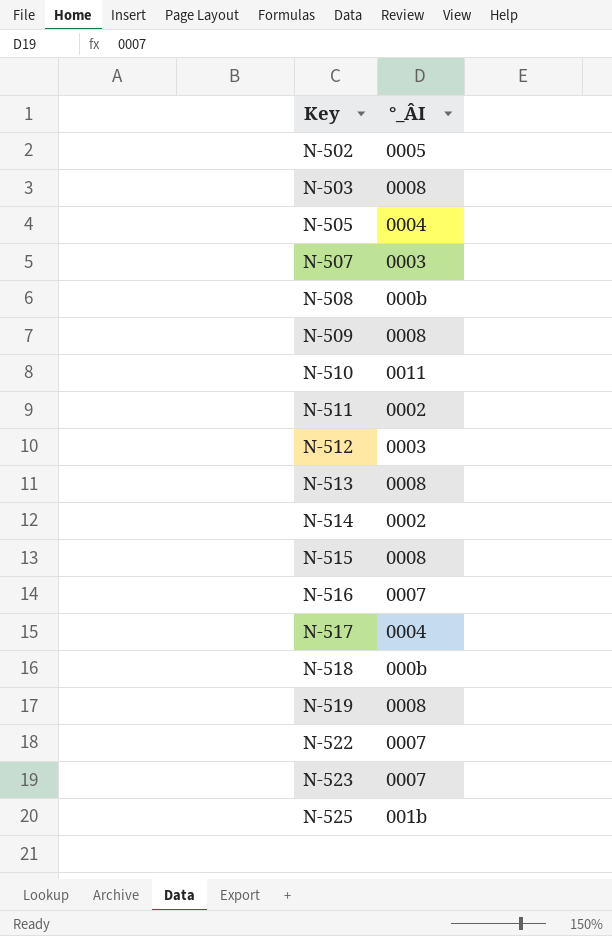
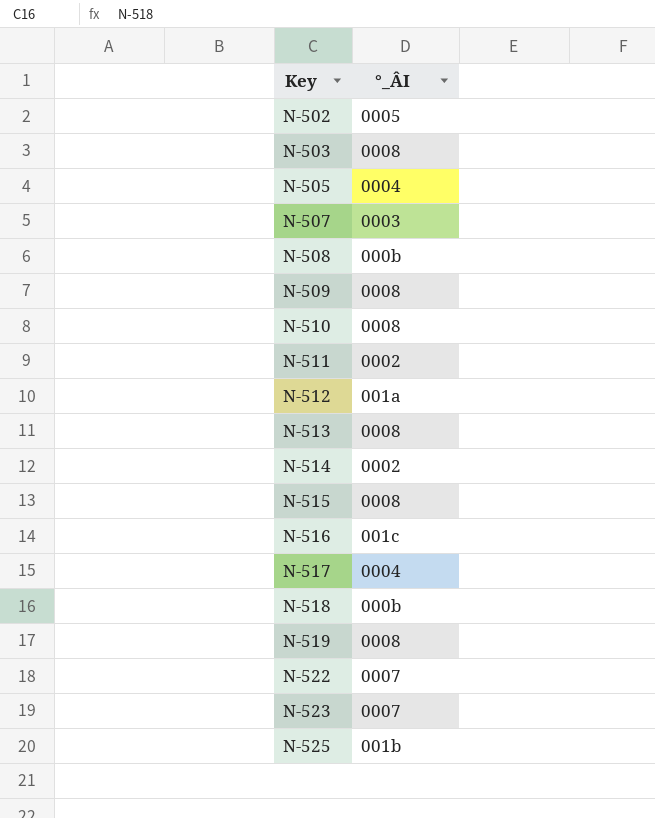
N-510 | °_ÂI: 0011 -> 0008
N-512 | °_ÂI: 0003 -> 001a
N-516 | °_ÂI: 0007 -> 001c

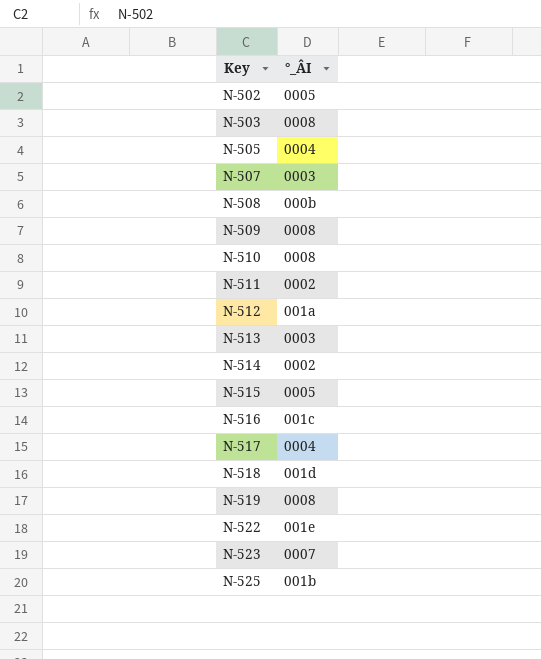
N-513 | °_ÂI: 0008 -> 0003
N-515 | °_ÂI: 0008 -> 0005
N-518 | °_ÂI: 000b -> 001d
N-522 | °_ÂI: 0007 -> 001e

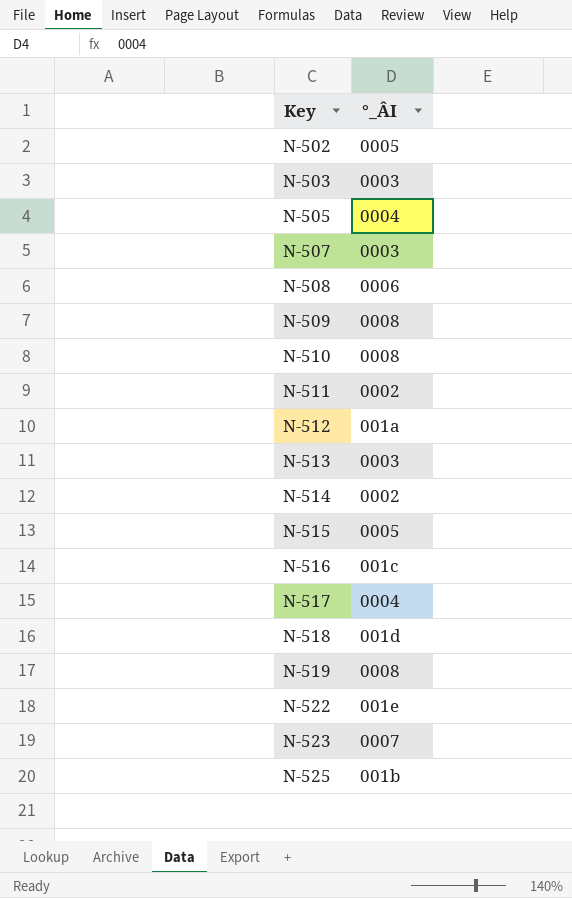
N-503 | °_ÂI: 0008 -> 0003
N-508 | °_ÂI: 000b -> 0006

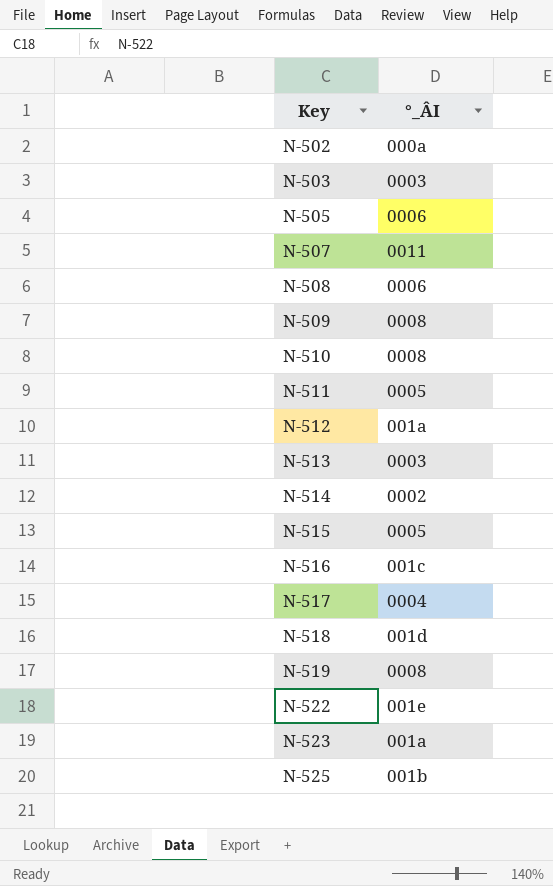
N-502 | °_ÂI: 0005 -> 000a
N-505 | °_ÂI: 0004 -> 0006
N-507 | °_ÂI: 0003 -> 0011
N-511 | °_ÂI: 0002 -> 0005
N-523 | °_ÂI: 0007 -> 001a

